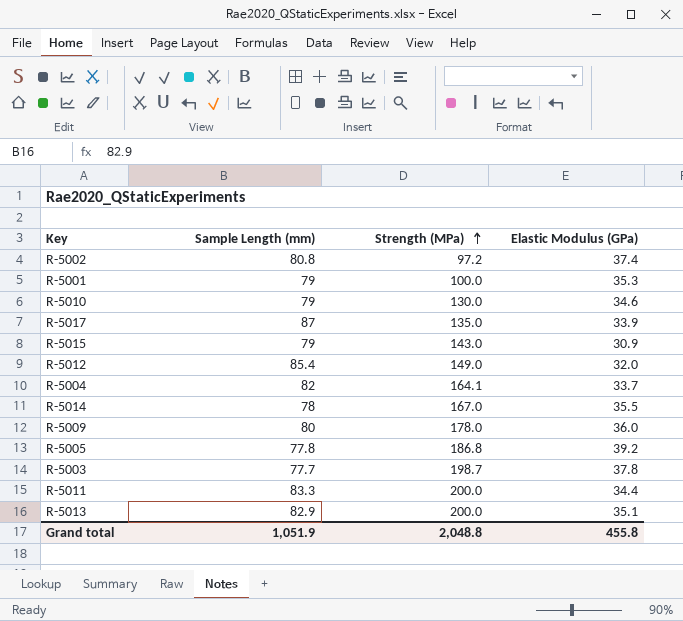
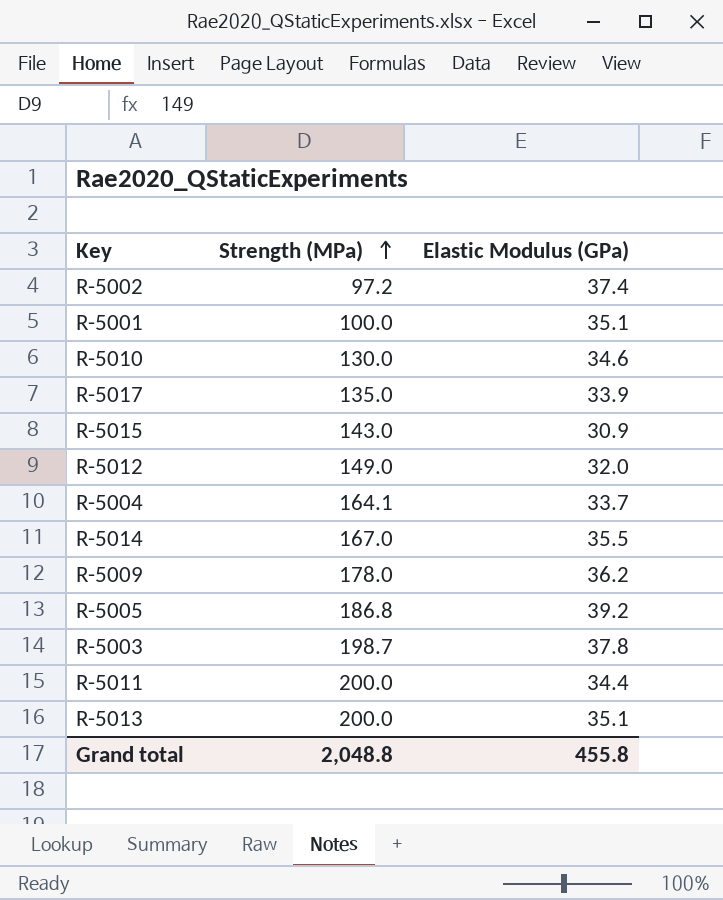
column Sample Length (mm) | position: 2 -> none
R-5001 | Elastic Modulus (GPa): 35.3 -> 35.1
R-5009 | Elastic Modulus (GPa): 36.0 -> 36.2

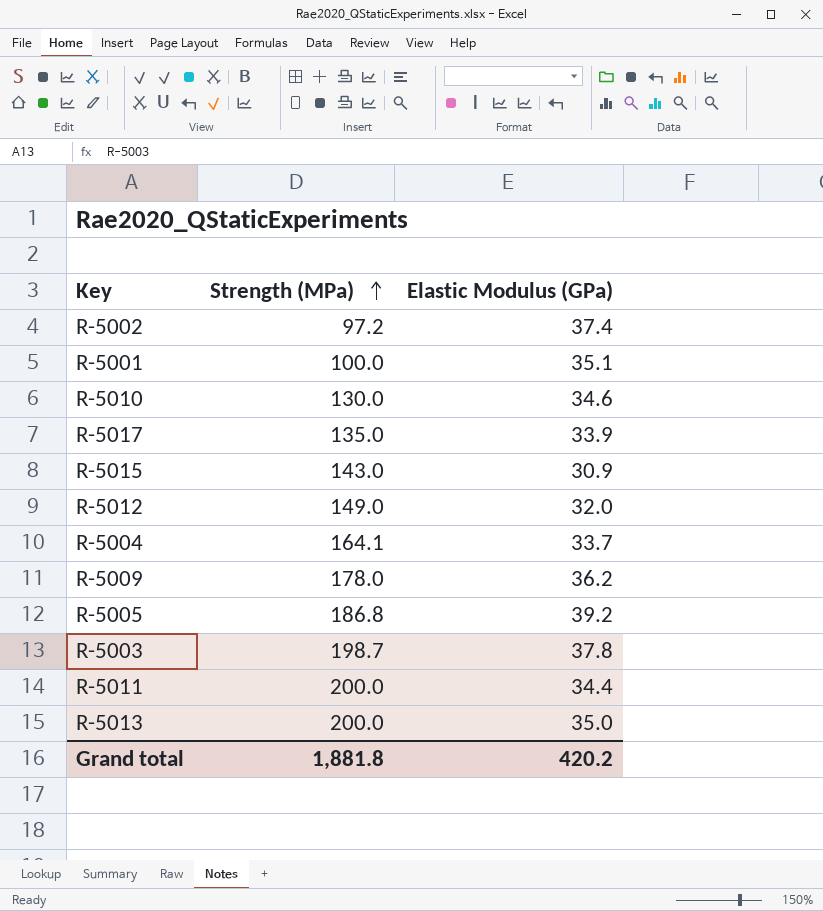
row R-5014: 167.0 | 35.5 -> none
R-5013 | Elastic Modulus (GPa): 35.1 -> 35.0
Grand total | Strength (MPa): 2,048.8 -> 1,881.8
Grand total | Elastic Modulus (GPa): 455.8 -> 420.2

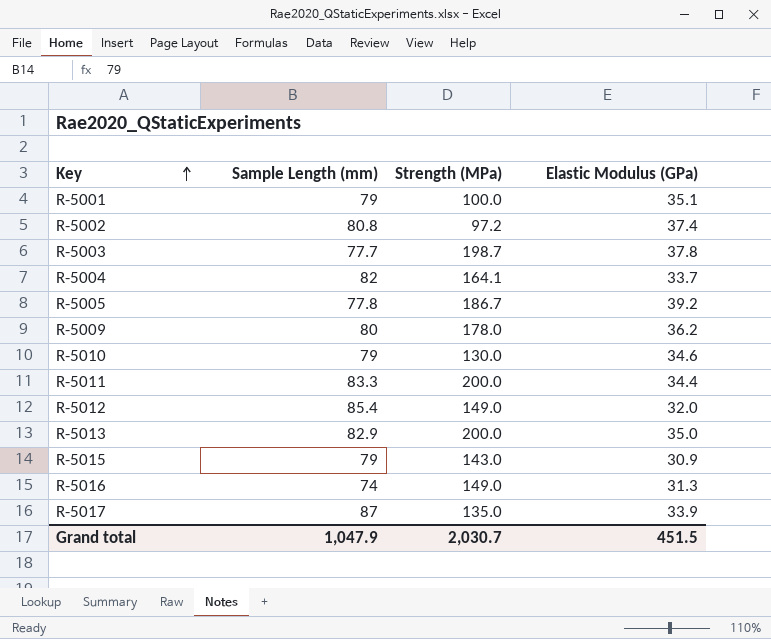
row order: Strength (MPa) ascending -> Key ascending
column Sample Length (mm) | position: none -> 2
R-5005 | Strength (MPa): 186.8 -> 186.7
row R-5016: none -> 74 | 149.0 | 31.3
Grand total | Strength (MPa): 1,881.8 -> 2,030.7
Grand total | Elastic Modulus (GPa): 420.2 -> 451.5

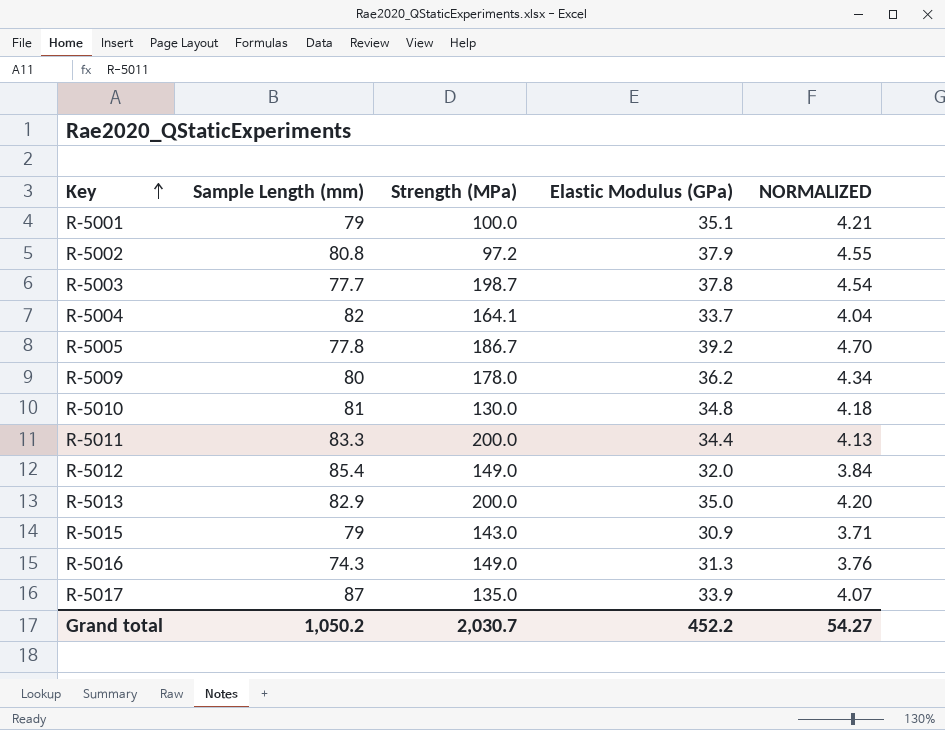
column NORMALIZED | formula: none -> [Elastic Modulus (GPa)] * 0.12
R-5002 | Elastic Modulus (GPa): 37.4 -> 37.9
R-5010 | Sample Length (mm): 79 -> 81
R-5010 | Elastic Modulus (GPa): 34.6 -> 34.8
R-5016 | Sample Length (mm): 74 -> 74.3
Grand total | Sample Length (mm): 1,047.9 -> 1,050.2
Grand total | Elastic Modulus (GPa): 451.5 -> 452.2

